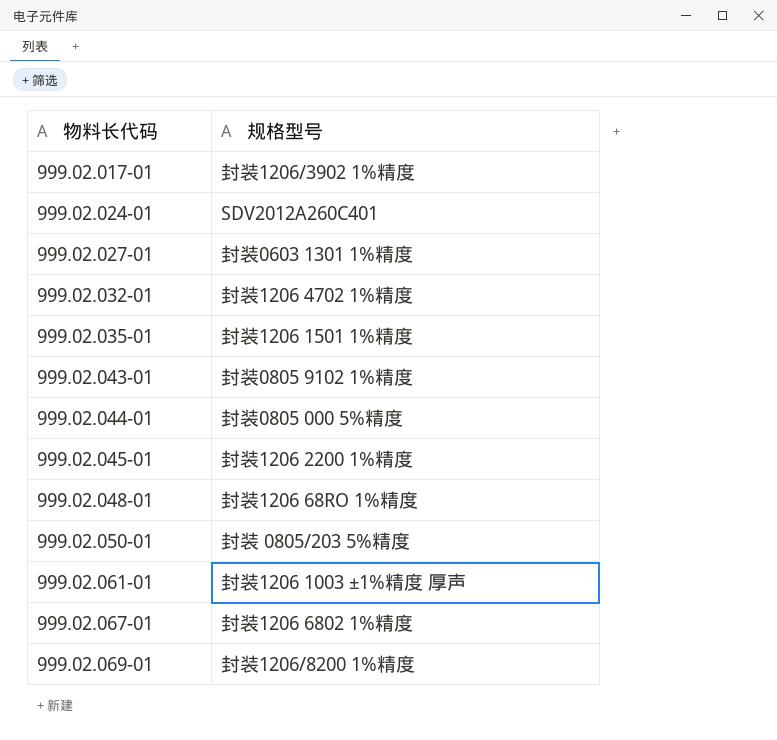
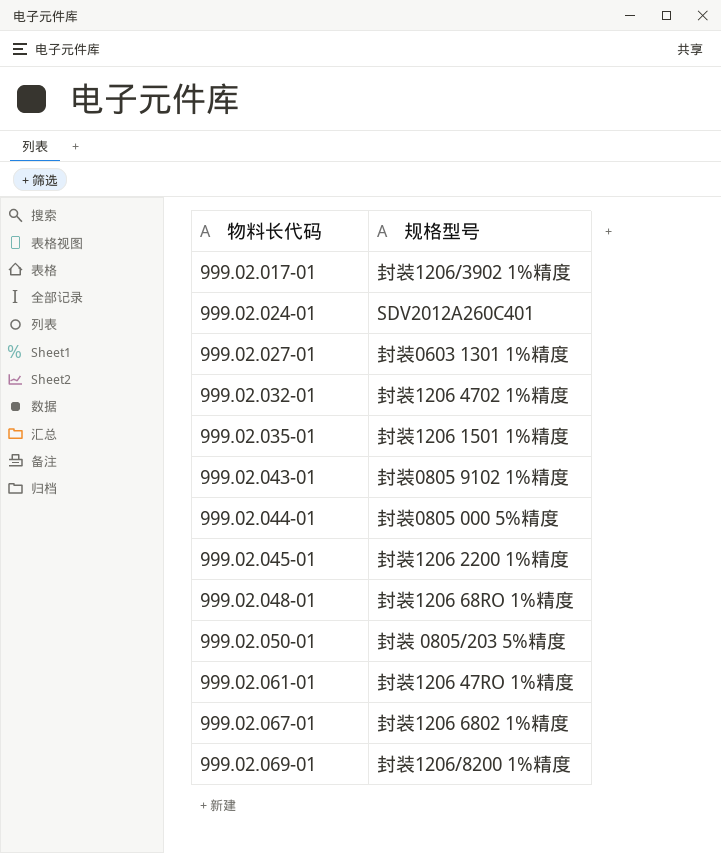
999.02.061-01 | 规格型号: 封装1206 1003 ±1%精度 厚声 -> 封装1206 47RO 1%精度

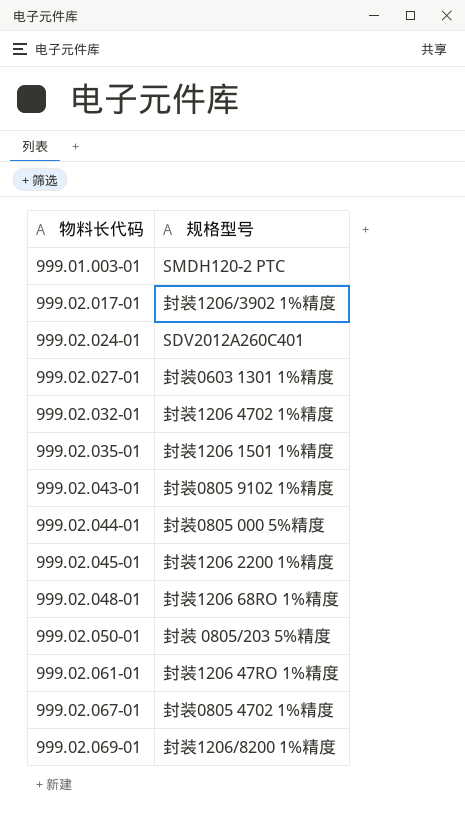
row 999.01.003-01: none -> SMDH120-2 PTC
999.02.067-01 | 规格型号: 封装1206 6802 1%精度 -> 封装0805 4702 1%精度

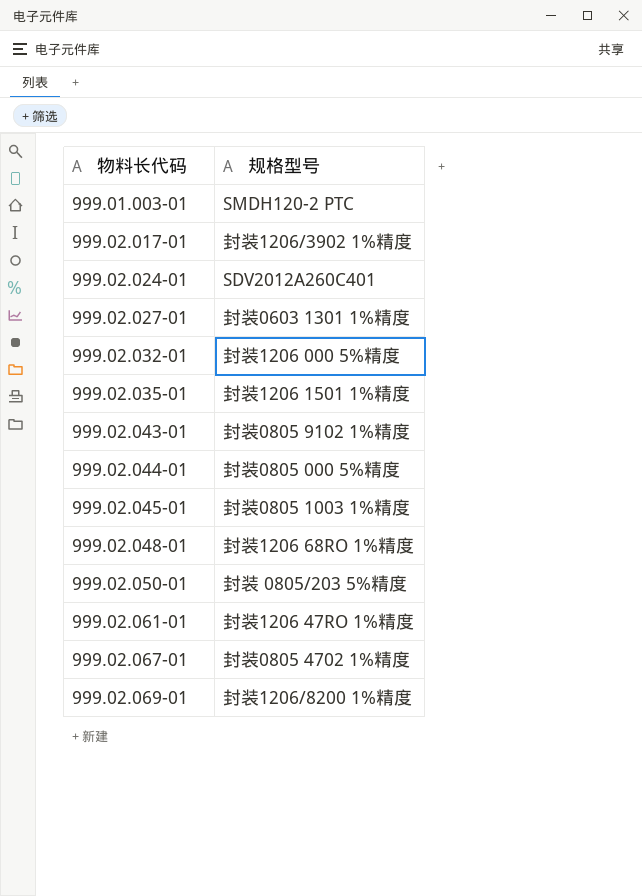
999.02.032-01 | 规格型号: 封装1206 4702 1%精度 -> 封装1206 000 5%精度
999.02.045-01 | 规格型号: 封装1206 2200 1%精度 -> 封装0805 1003 1%精度

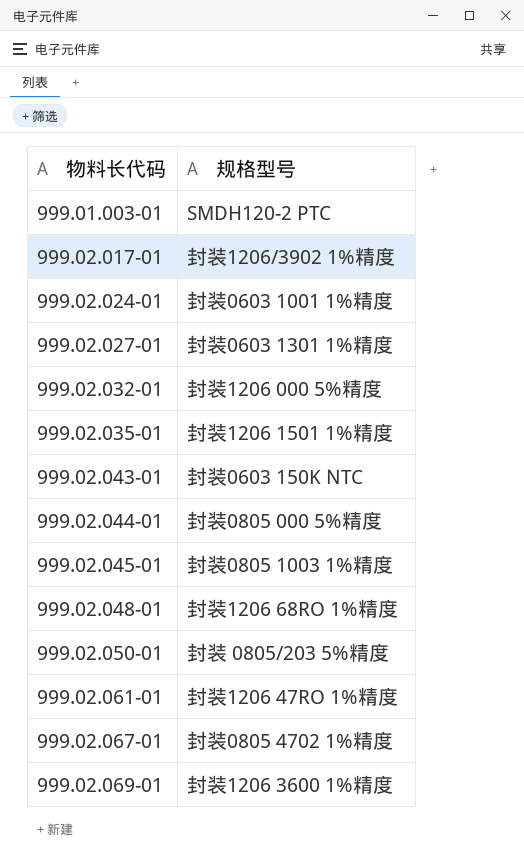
999.02.024-01 | 规格型号: SDV2012A260C401 -> 封装0603 1001 1%精度
999.02.043-01 | 规格型号: 封装0805 9102 1%精度 -> 封装0603 150K NTC
999.02.069-01 | 规格型号: 封装1206/8200 1%精度 -> 封装1206 3600 1%精度

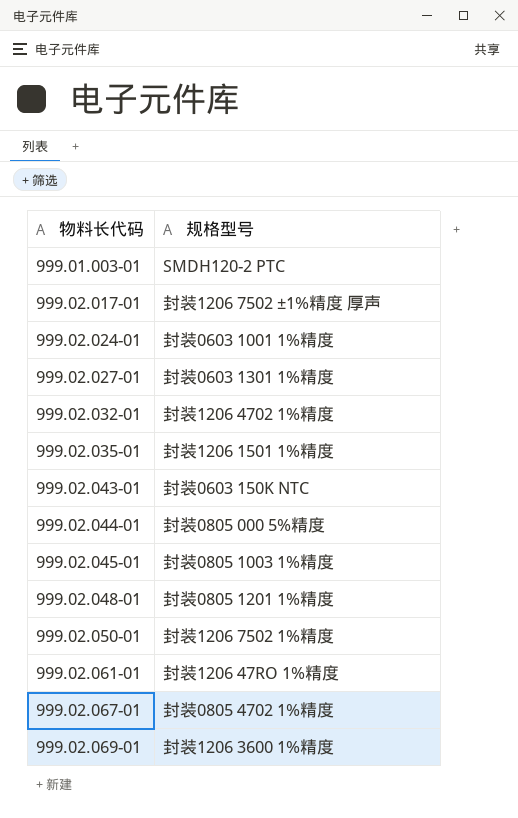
999.02.017-01 | 规格型号: 封装1206/3902 1%精度 -> 封装1206 7502 ±1%精度 厚声
999.02.032-01 | 规格型号: 封装1206 000 5%精度 -> 封装1206 4702 1%精度
999.02.048-01 | 规格型号: 封装1206 68RO 1%精度 -> 封装0805 1201 1%精度
999.02.050-01 | 规格型号: 封装 0805/203 5%精度 -> 封装1206 7502 1%精度

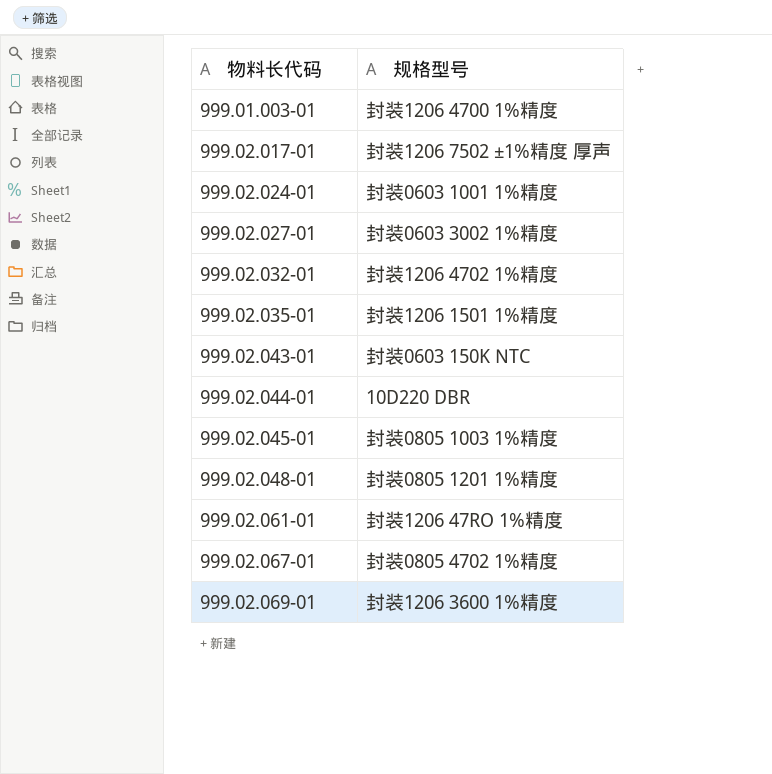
row 999.02.050-01: 封装1206 7502 1%精度 -> none
999.01.003-01 | 规格型号: SMDH120-2 PTC -> 封装1206 4700 1%精度
999.02.027-01 | 规格型号: 封装0603 1301 1%精度 -> 封装0603 3002 1%精度
999.02.044-01 | 规格型号: 封装0805 000 5%精度 -> 10D220 DBR

